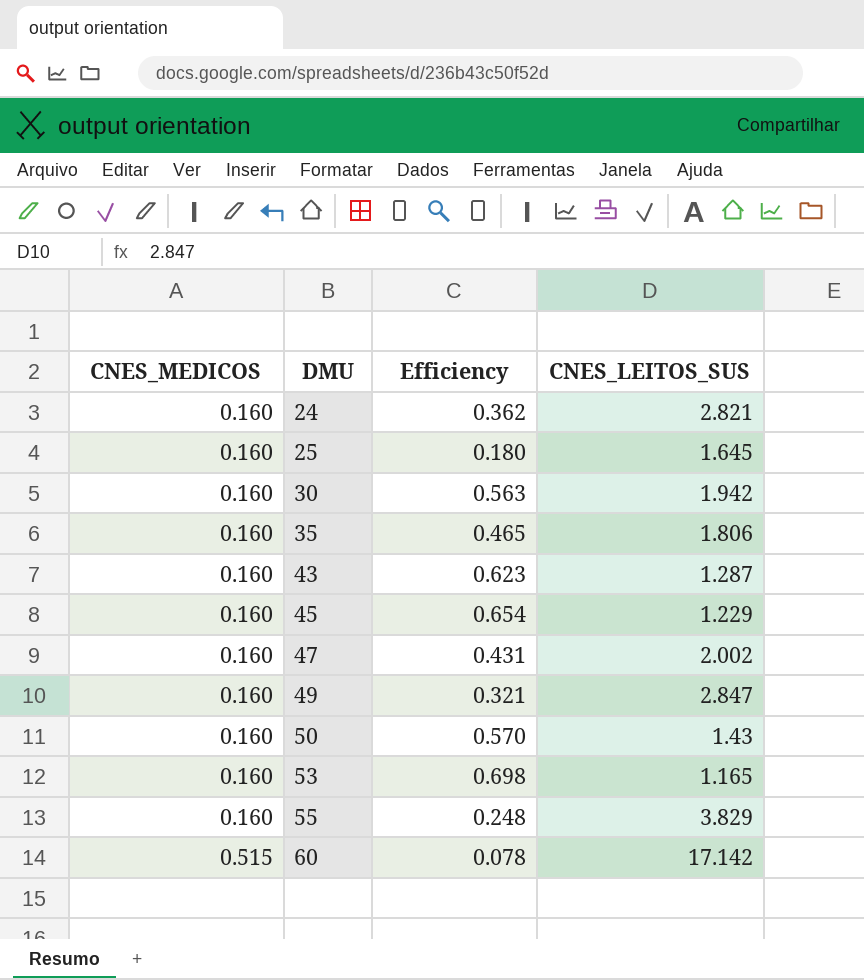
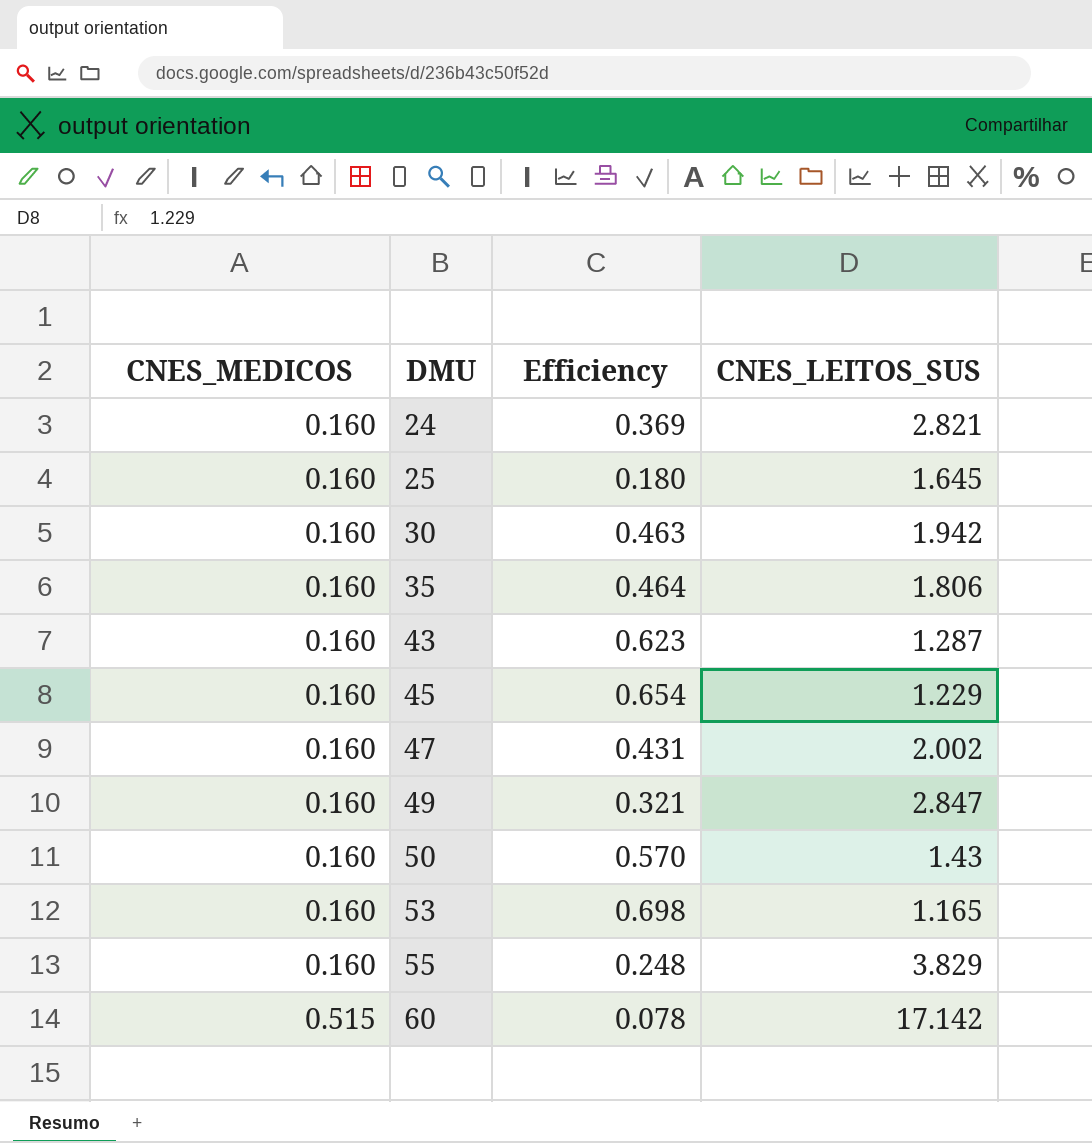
24 | Efficiency: 0.362 -> 0.369
30 | Efficiency: 0.563 -> 0.463
35 | Efficiency: 0.465 -> 0.464

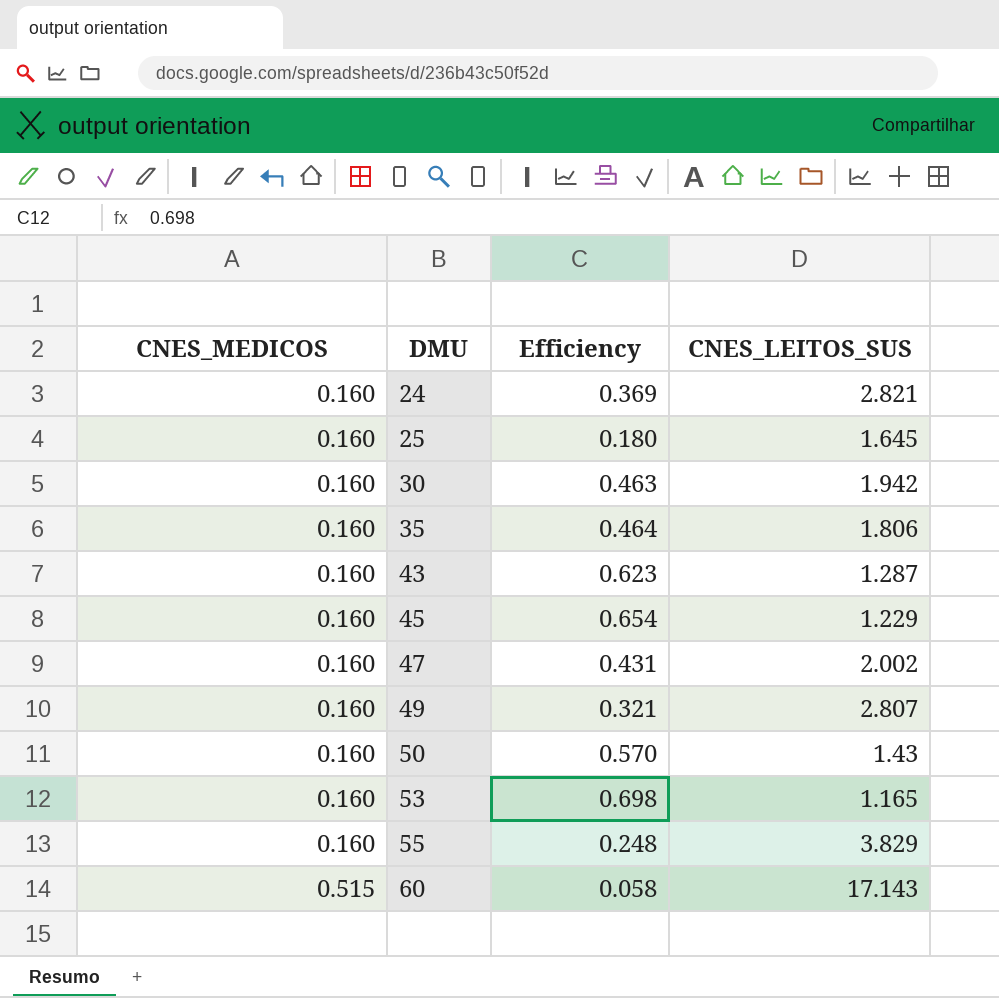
49 | CNES_LEITOS_SUS: 2.847 -> 2.807
60 | Efficiency: 0.078 -> 0.058
60 | CNES_LEITOS_SUS: 17.142 -> 17.143

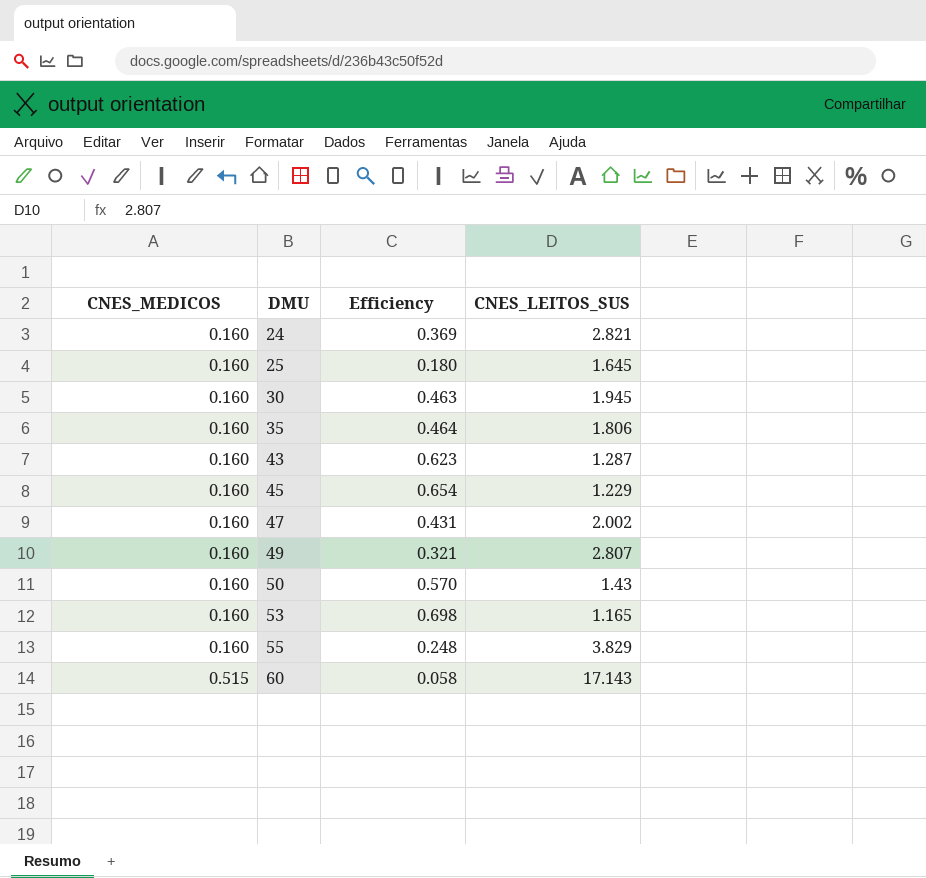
30 | CNES_LEITOS_SUS: 1.942 -> 1.945

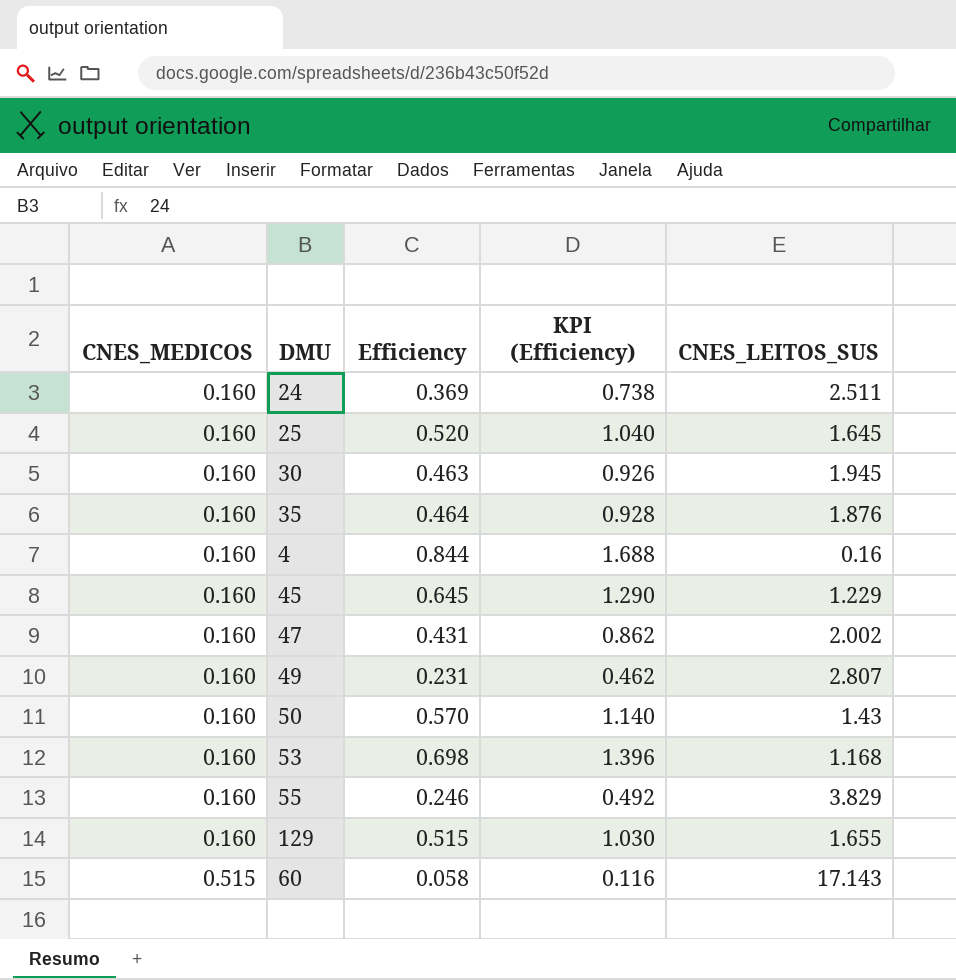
column KPI (Efficiency) | formula: none -> [Efficiency] * 2
row 43: 0.160 | 0.623 | 1.287 -> none
24 | CNES_LEITOS_SUS: 2.821 -> 2.511
25 | Efficiency: 0.180 -> 0.520
35 | CNES_LEITOS_SUS: 1.806 -> 1.876
row 4: none -> 0.160 | 0.844 | 1.688 | 0.16
45 | Efficiency: 0.654 -> 0.645
49 | Efficiency: 0.321 -> 0.231
53 | CNES_LEITOS_SUS: 1.165 -> 1.168
55 | Efficiency: 0.248 -> 0.246
row 129: none -> 0.160 | 0.515 | 1.030 | 1.655

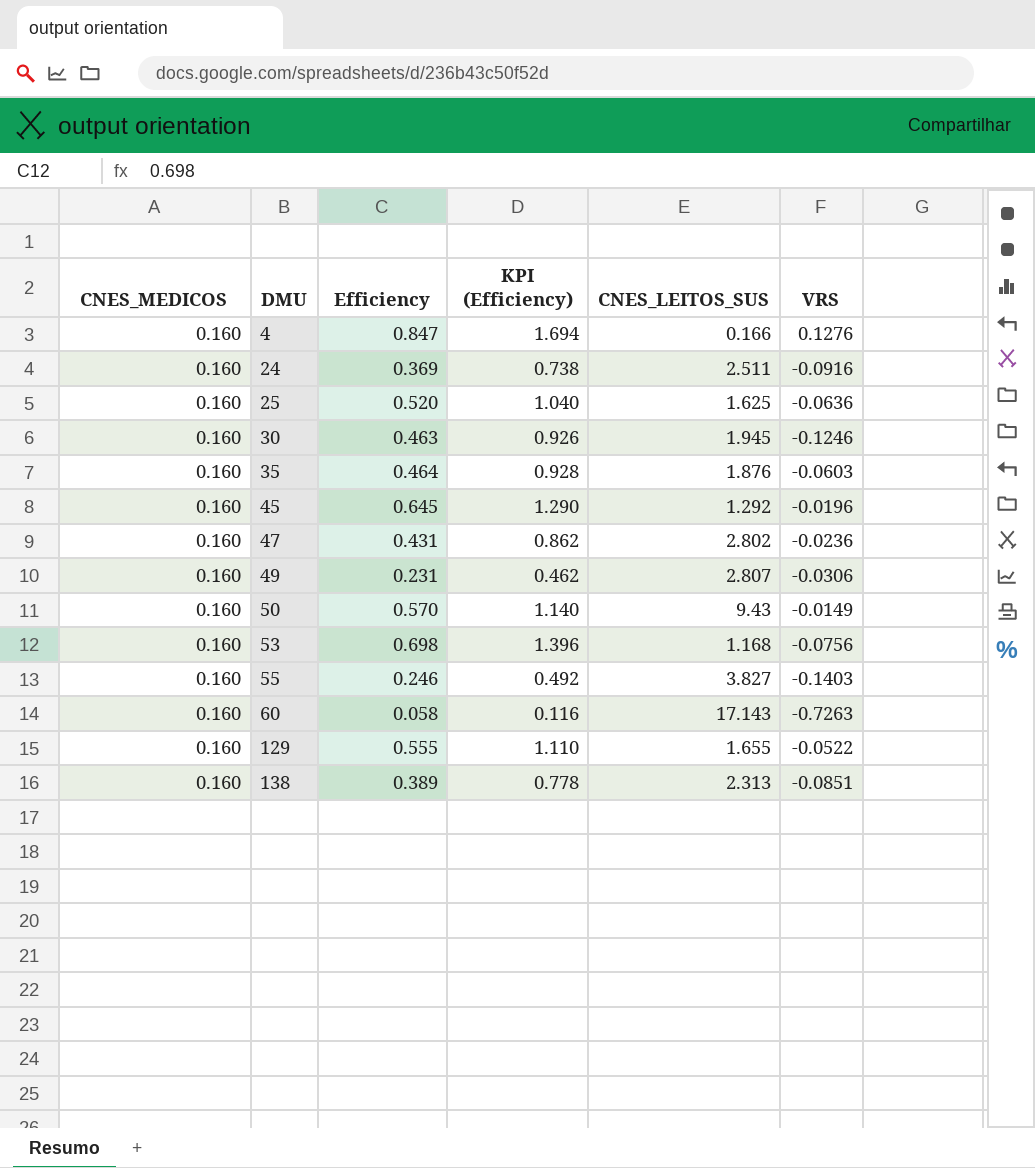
row order: CNES_MEDICOS ascending -> DMU ascending
column VRS | position: none -> 6
4 | Efficiency: 0.844 -> 0.847
4 | KPI (Efficiency): 1.688 -> 1.694
4 | CNES_LEITOS_SUS: 0.16 -> 0.166
25 | CNES_LEITOS_SUS: 1.645 -> 1.625
45 | CNES_LEITOS_SUS: 1.229 -> 1.292
47 | CNES_LEITOS_SUS: 2.002 -> 2.802
50 | CNES_LEITOS_SUS: 1.43 -> 9.43
55 | CNES_LEITOS_SUS: 3.829 -> 3.827
60 | CNES_MEDICOS: 0.515 -> 0.160
129 | Efficiency: 0.515 -> 0.555
129 | KPI (Efficiency): 1.030 -> 1.110
row 138: none -> 0.160 | 0.389 | 0.778 | 2.313 | -0.0851

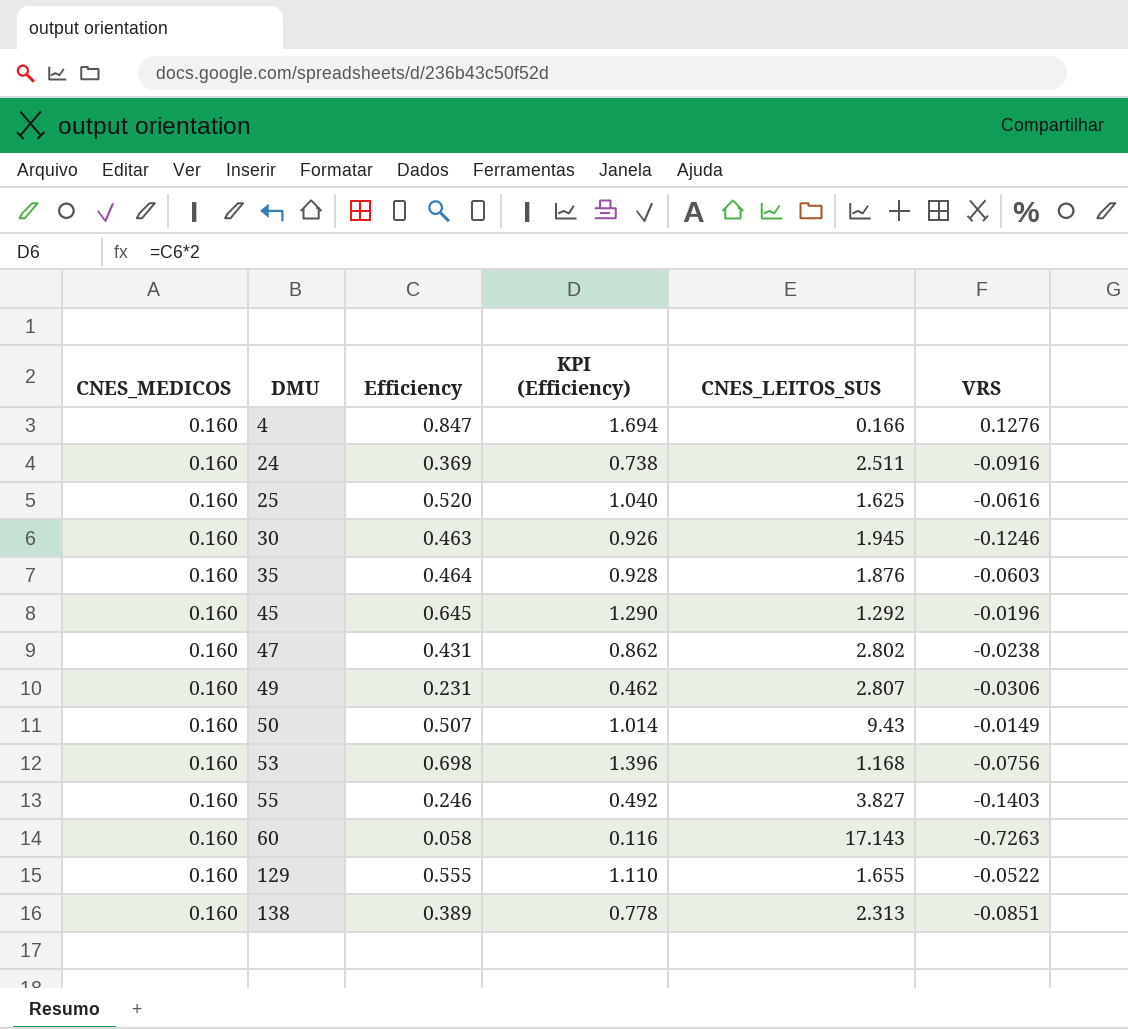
25 | VRS: -0.0636 -> -0.0616
47 | VRS: -0.0236 -> -0.0238
50 | Efficiency: 0.570 -> 0.507
50 | KPI (Efficiency): 1.140 -> 1.014

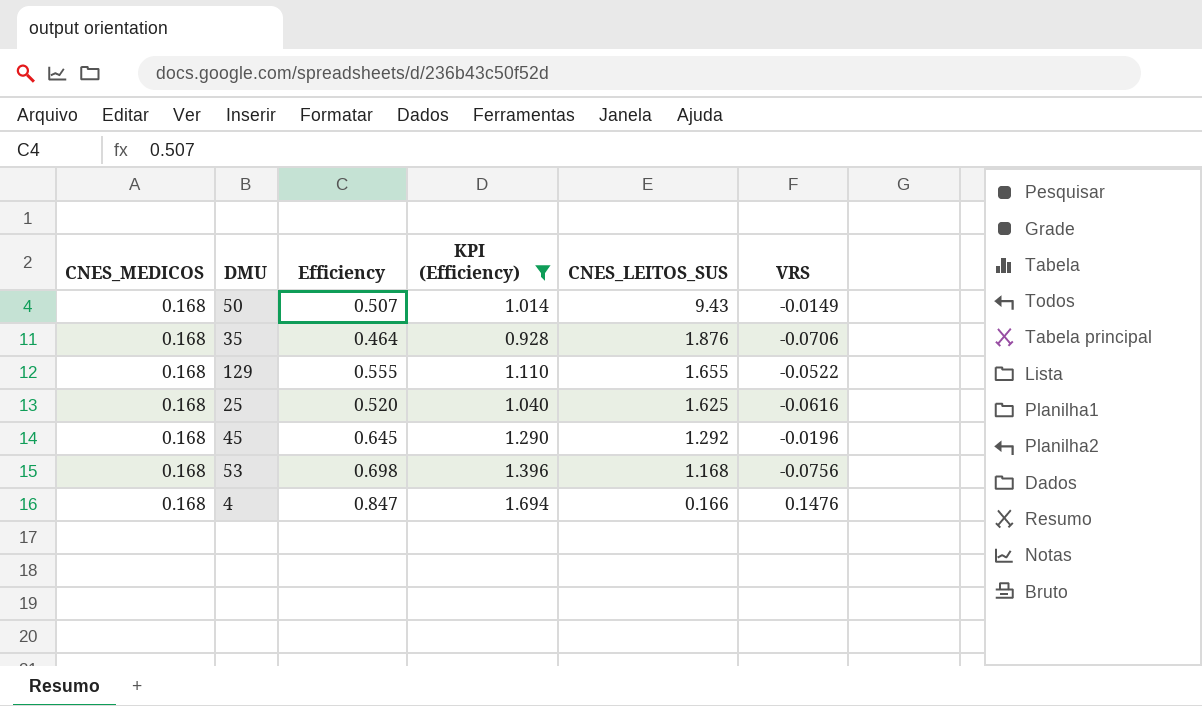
filter: none -> KPI (Efficiency) >= 0.928
row order: DMU ascending -> CNES_LEITOS_SUS descending
50 | CNES_MEDICOS: 0.160 -> 0.168
35 | CNES_MEDICOS: 0.160 -> 0.168
35 | VRS: -0.0603 -> -0.0706
129 | CNES_MEDICOS: 0.160 -> 0.168
25 | CNES_MEDICOS: 0.160 -> 0.168
45 | CNES_MEDICOS: 0.160 -> 0.168
53 | CNES_MEDICOS: 0.160 -> 0.168
4 | CNES_MEDICOS: 0.160 -> 0.168
4 | VRS: 0.1276 -> 0.1476

